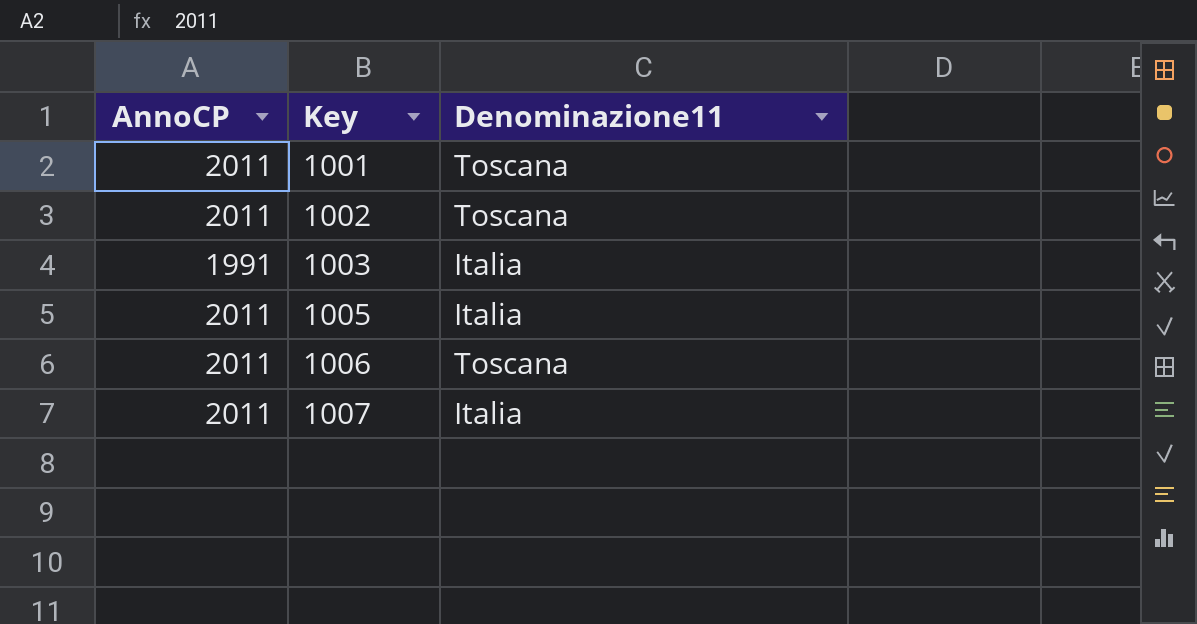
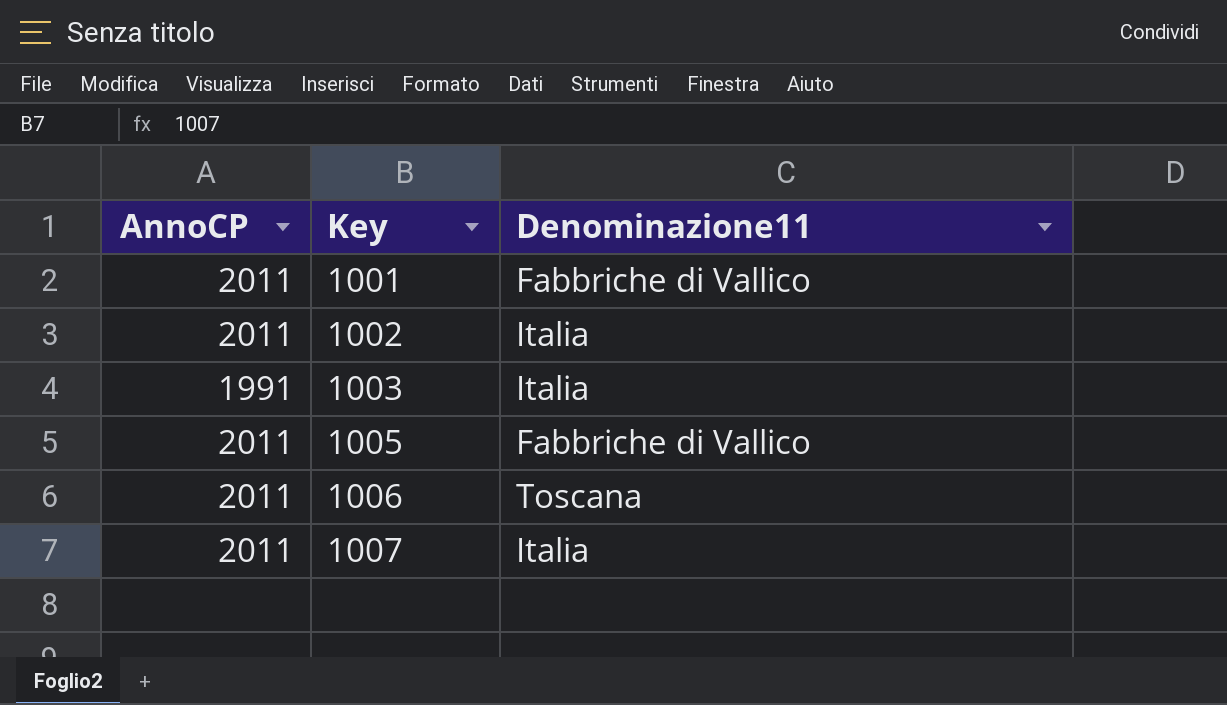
1001 | Denominazione11: Toscana -> Fabbriche di Vallico
1002 | Denominazione11: Toscana -> Italia
1005 | Denominazione11: Italia -> Fabbriche di Vallico

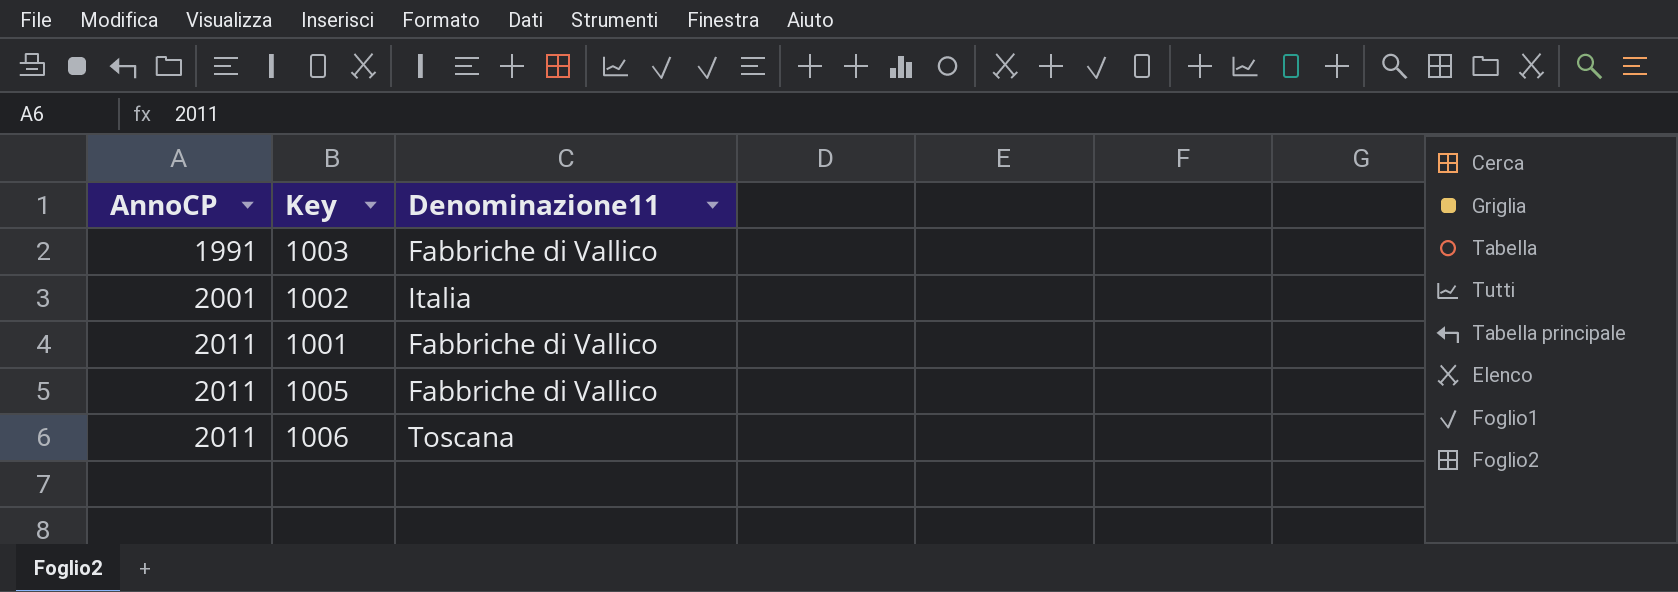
row order: Key ascending -> AnnoCP ascending
row 1007: 2011 | Italia -> none
1003 | Denominazione11: Italia -> Fabbriche di Vallico
1002 | AnnoCP: 2011 -> 2001

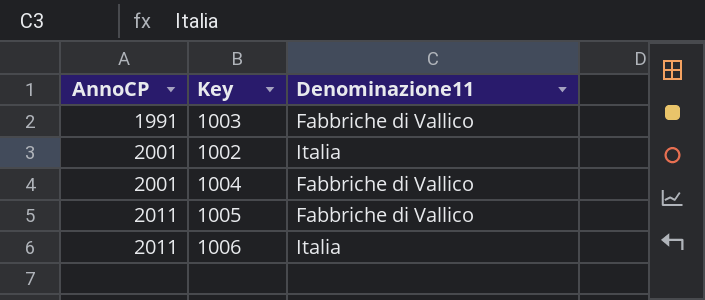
row 1001: 2011 | Fabbriche di Vallico -> none
row 1004: none -> 2001 | Fabbriche di Vallico
1006 | Denominazione11: Toscana -> Italia

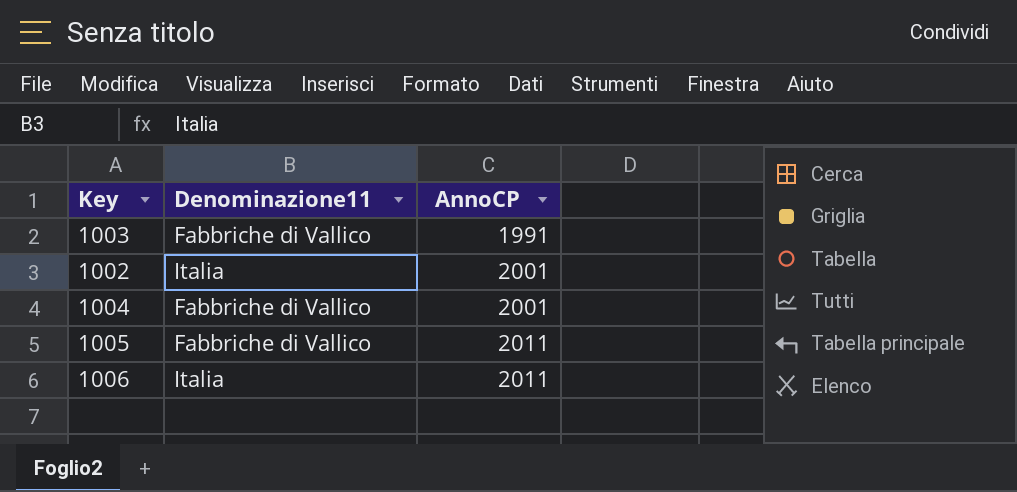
column AnnoCP | position: 1 -> 3

